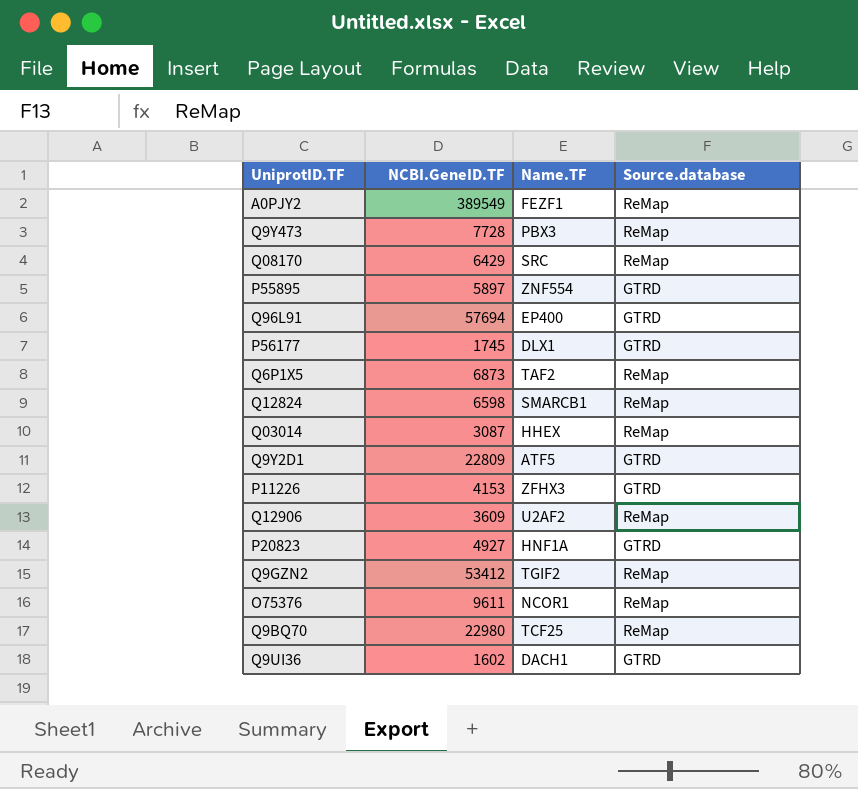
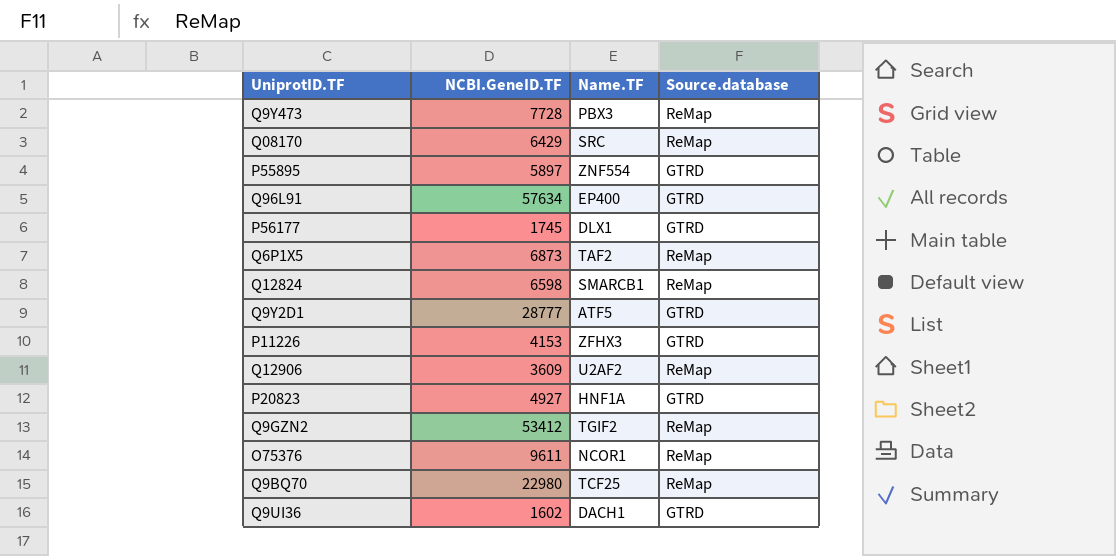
row A0PJY2: 389549 | FEZF1 | ReMap -> none
row Q03014: 3087 | HHEX | ReMap -> none
Q96L91 | NCBI.GeneID.TF: 57694 -> 57634
Q9Y2D1 | NCBI.GeneID.TF: 22809 -> 28777

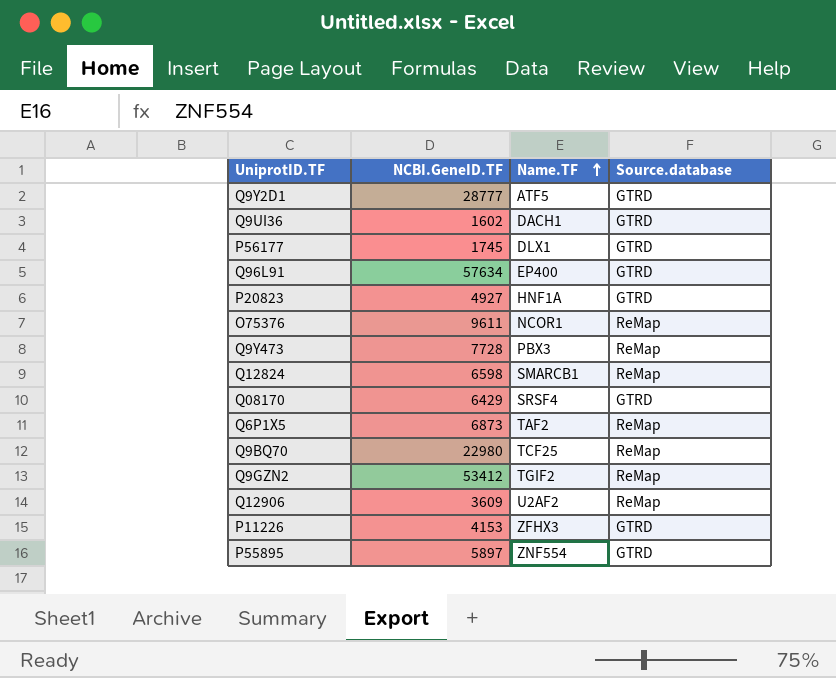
row order: none -> Name.TF ascending
Q08170 | Name.TF: SRC -> SRSF4
Q08170 | Source.database: ReMap -> GTRD

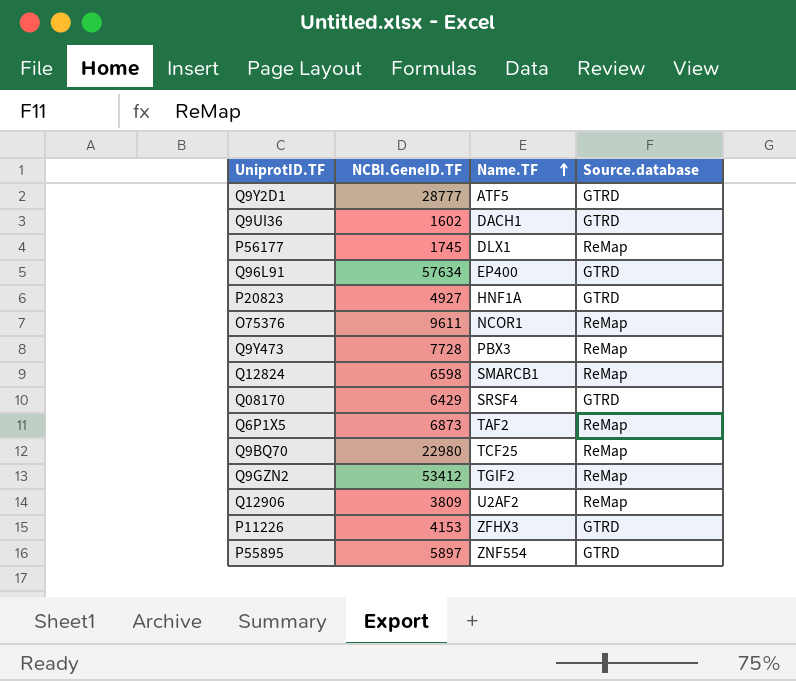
P56177 | Source.database: GTRD -> ReMap
Q12906 | NCBI.GeneID.TF: 3609 -> 3809

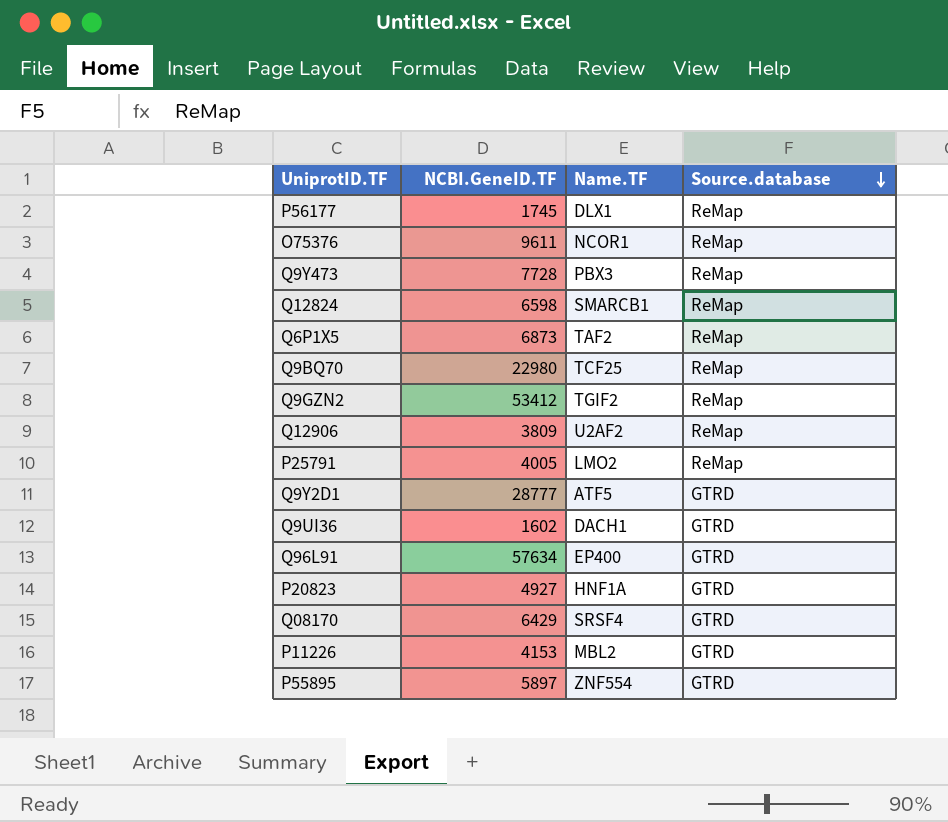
row order: Name.TF ascending -> Source.database descending
row P25791: none -> 4005 | LMO2 | ReMap
P11226 | Name.TF: ZFHX3 -> MBL2

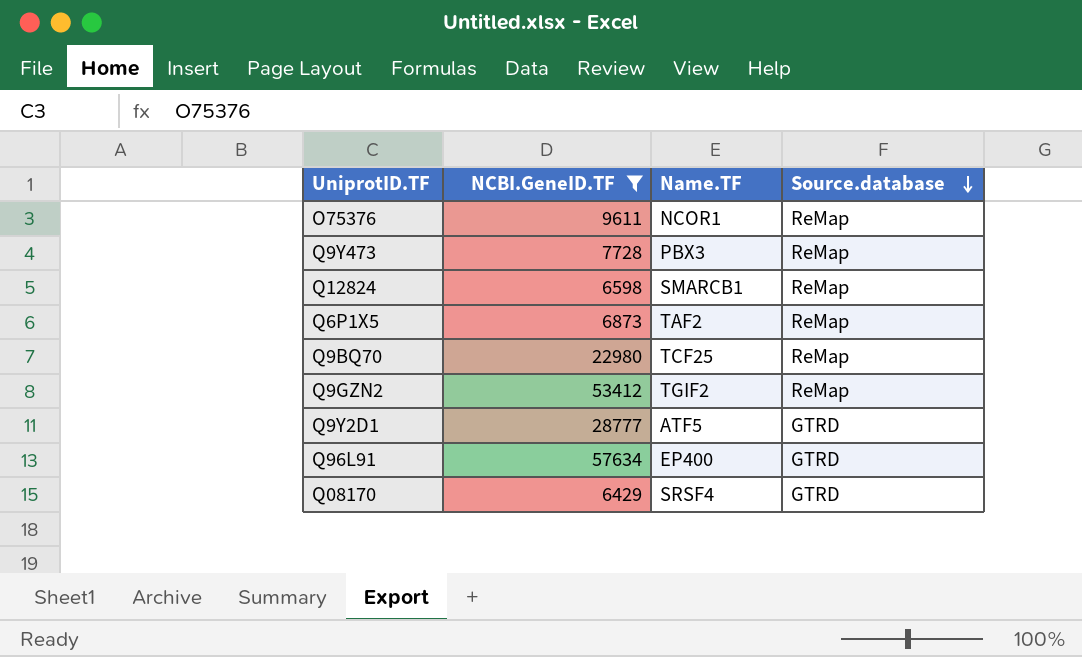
filter: none -> NCBI.GeneID.TF >= 6429

